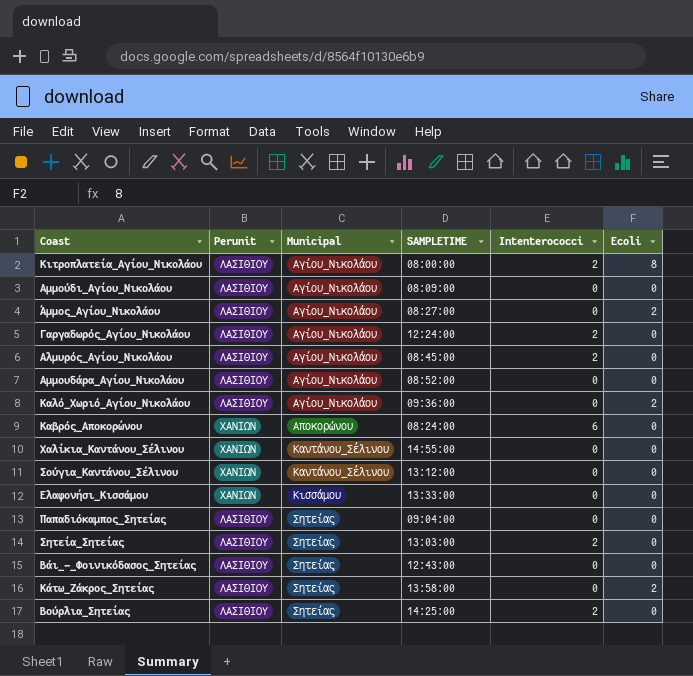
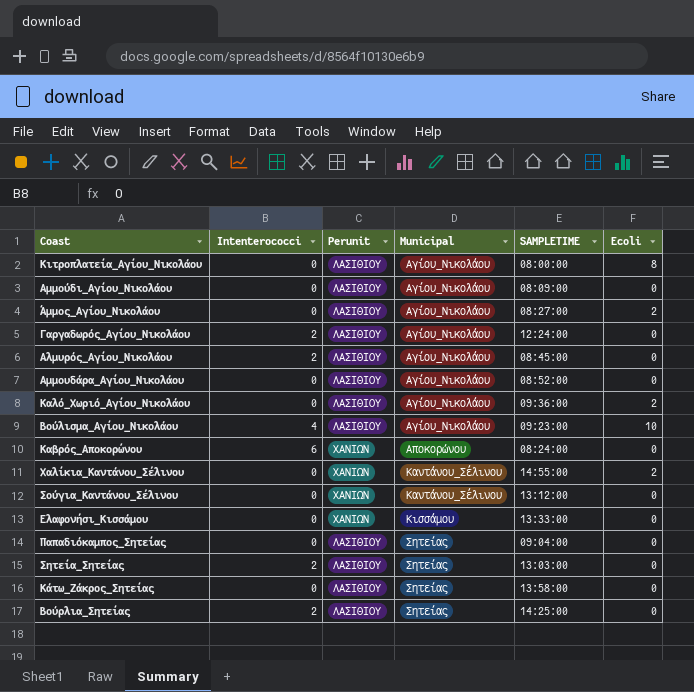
column Intenterococci | position: 5 -> 2
row Βάι_–_Φοινικόδασος_Σητείας: ΛΑΣΙΘΙΟΥ | Σητείας | 12:43:00 | 0 | 0 -> none
Κιτροπλατεία_Αγίου_Νικολάου | Intenterococci: 2 -> 0
row Βούλισμα_Αγίου_Νικολάου: none -> 4 | ΛΑΣΙΘΙΟΥ | Αγίου_Νικολάου | 09:23:00 | 10
Χαλίκια_Καντάνου_Σέλινου | Ecoli: 0 -> 2
Κάτω_Ζάκρος_Σητείας | Ecoli: 2 -> 0

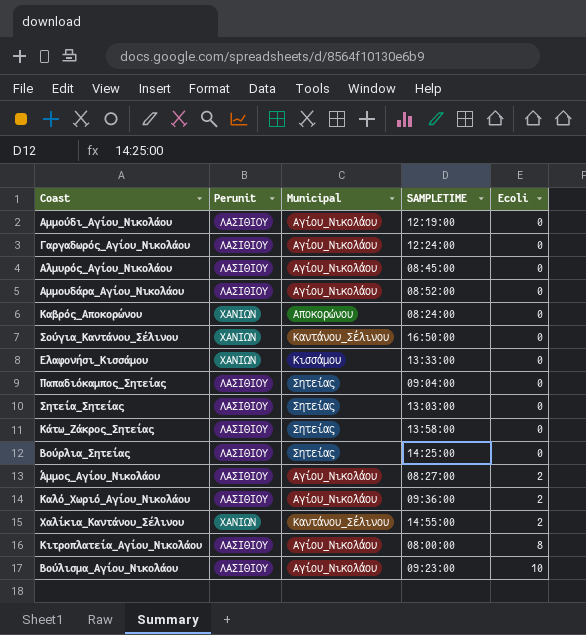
row order: Municipal ascending -> Ecoli ascending
column Intenterococci | position: 2 -> none
Αμμούδι_Αγίου_Νικολάου | SAMPLETIME: 08:09:00 -> 12:19:00
Σούγια_Καντάνου_Σέλινου | SAMPLETIME: 13:12:00 -> 16:50:00

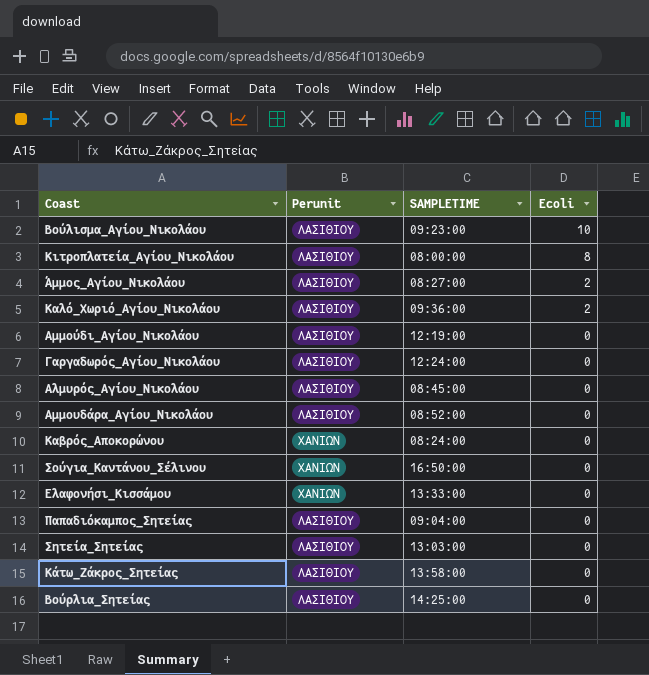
row order: Ecoli ascending -> Ecoli descending
column Municipal | position: 3 -> none
row Χαλίκια_Καντάνου_Σέλινου: ΧΑΝΙΩΝ | Καντάνου_Σέλινου | 14:55:00 | 2 -> none

